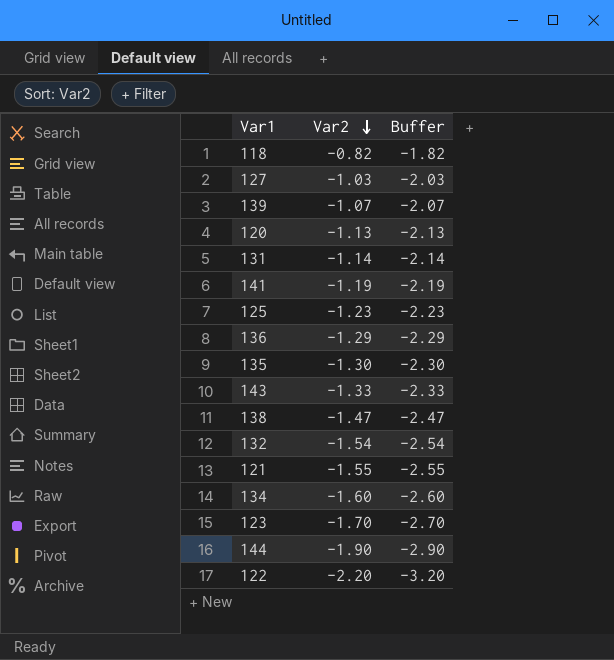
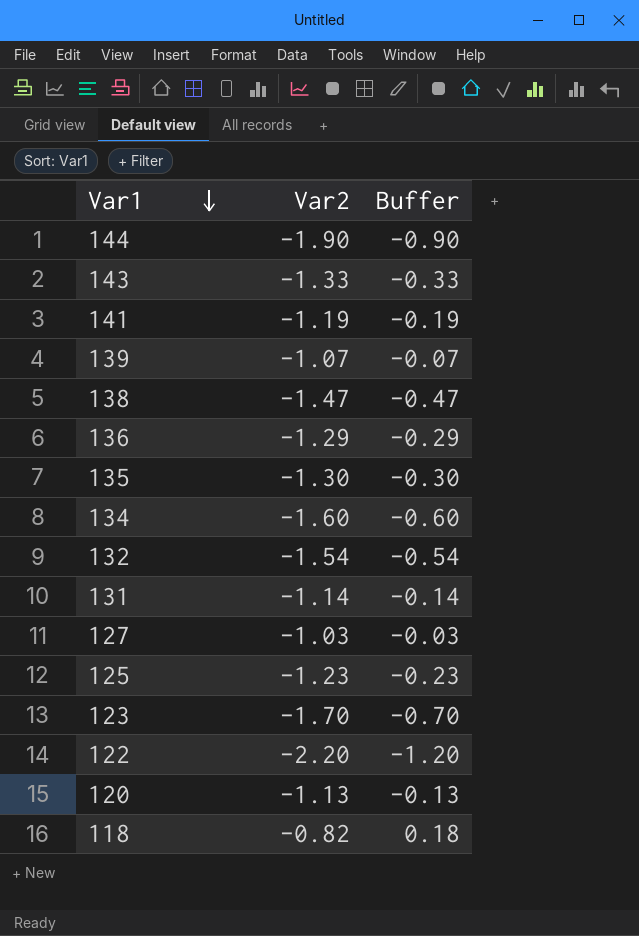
row order: Var2 descending -> Var1 descending
column Buffer | formula: [Var2] - 1 -> [Var2] + 1
row 121: -1.55 | -2.55 -> none

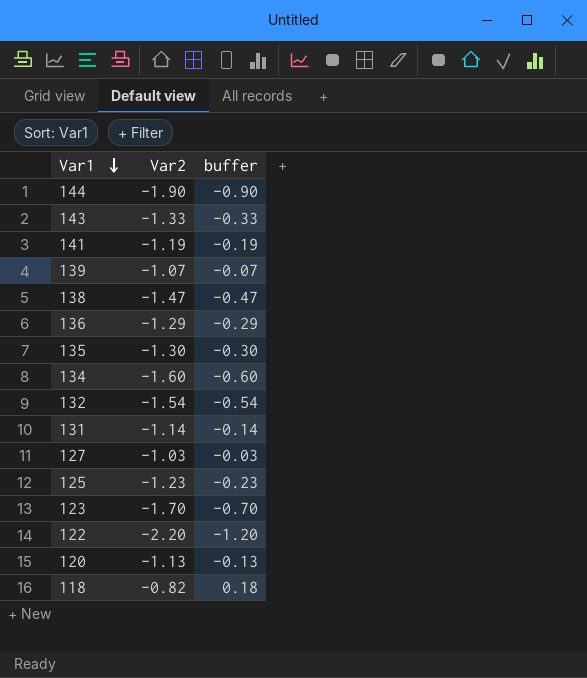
column name: Buffer -> buffer

